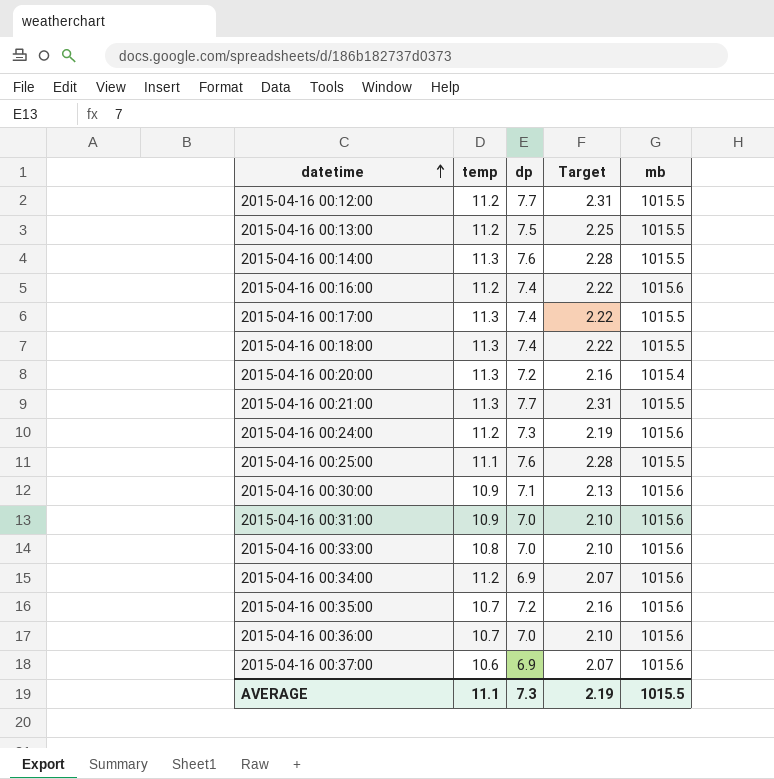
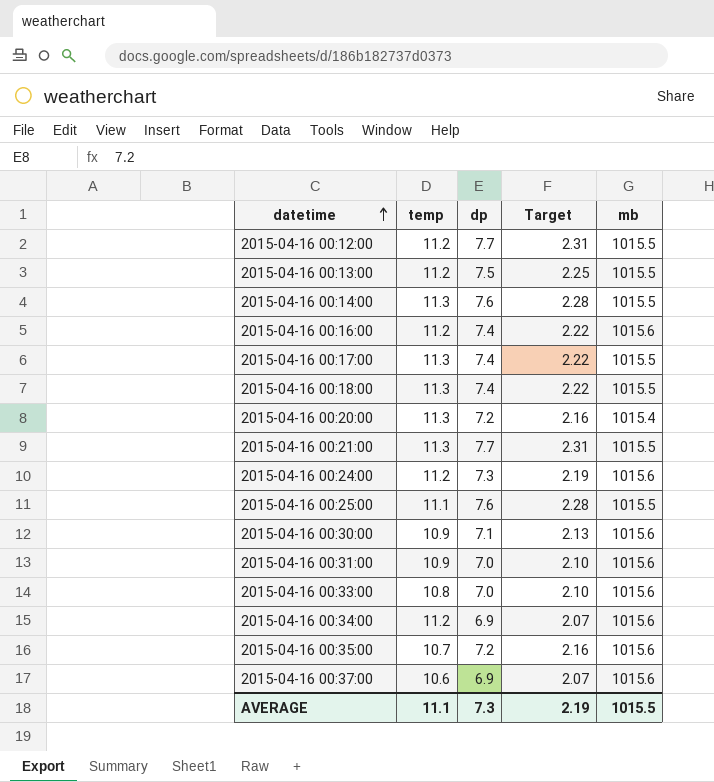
row 2015-04-16 00:36:00: 10.7 | 7.0 | 2.10 | 1015.6 -> none

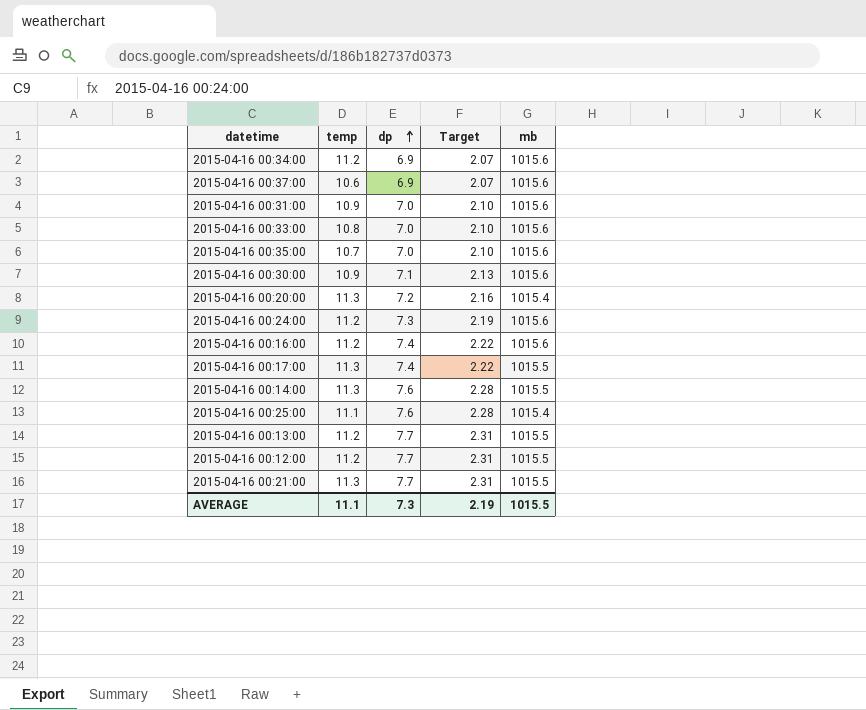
row order: datetime ascending -> dp ascending
row 2015-04-16 00:18:00: 11.3 | 7.4 | 2.22 | 1015.5 -> none
2015-04-16 00:35:00 | dp: 7.2 -> 7.0
2015-04-16 00:35:00 | Target: 2.16 -> 2.10
2015-04-16 00:25:00 | mb: 1015.5 -> 1015.4
2015-04-16 00:13:00 | dp: 7.5 -> 7.7
2015-04-16 00:13:00 | Target: 2.25 -> 2.31

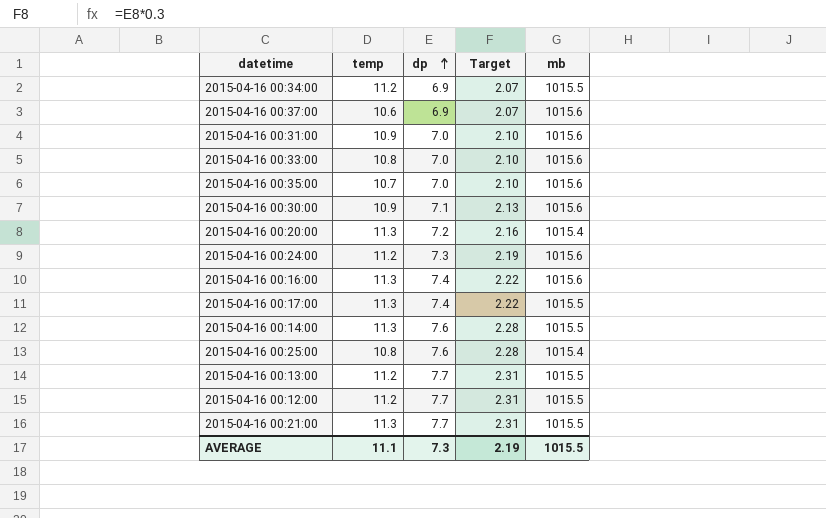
2015-04-16 00:34:00 | mb: 1015.6 -> 1015.5
2015-04-16 00:16:00 | temp: 11.2 -> 11.3
2015-04-16 00:25:00 | temp: 11.1 -> 10.8

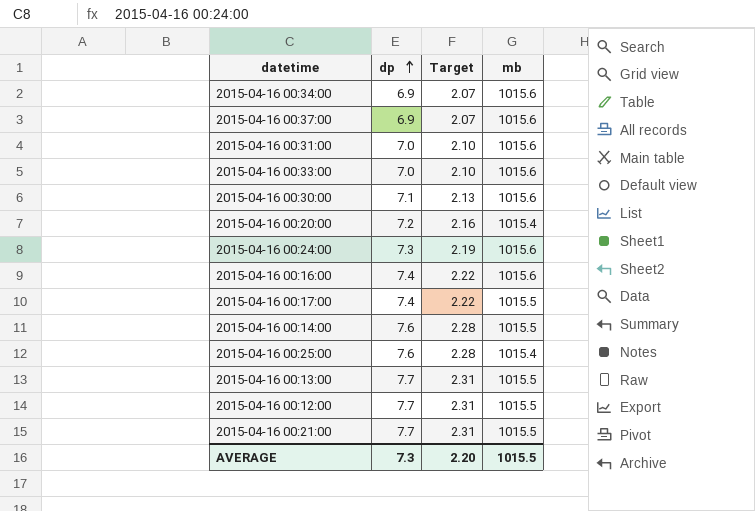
column temp | position: 2 -> none
row 2015-04-16 00:35:00: 10.7 | 7.0 | 2.10 | 1015.6 -> none
2015-04-16 00:34:00 | mb: 1015.5 -> 1015.6
AVERAGE | Target: 2.19 -> 2.20

